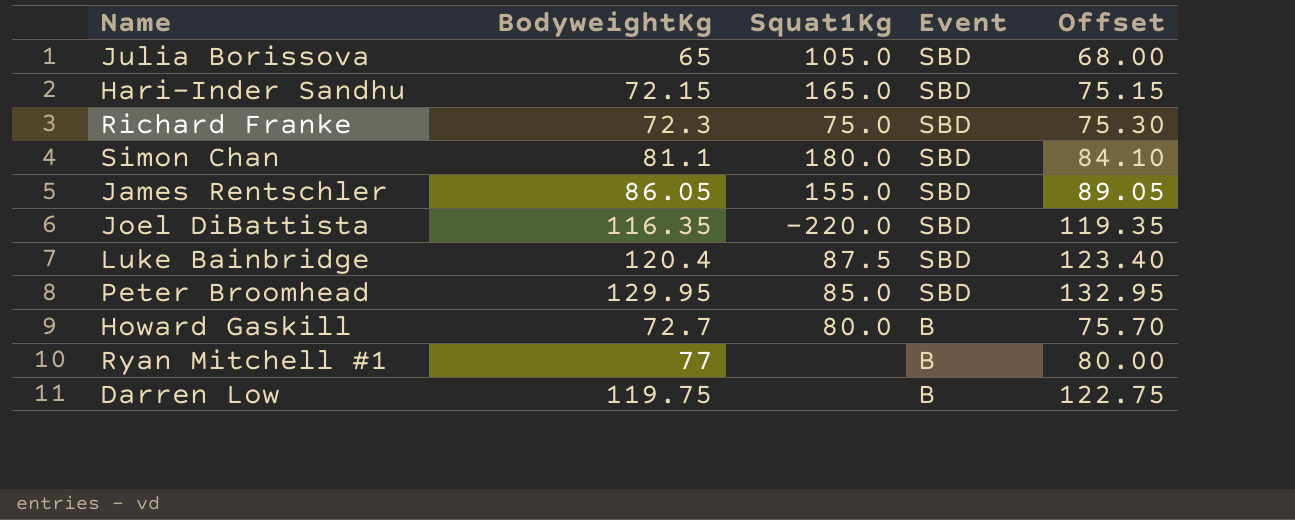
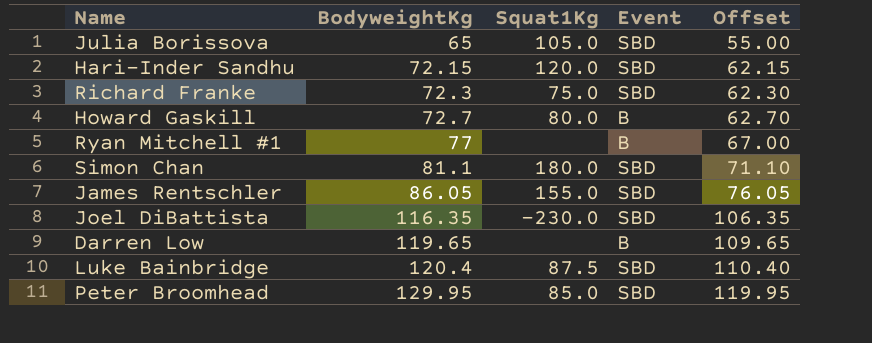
row order: Event descending -> BodyweightKg ascending
column Offset | formula: [BodyweightKg] + 3 -> [BodyweightKg] - 10
Hari-Inder Sandhu | Squat1Kg: 165.0 -> 120.0
Joel DiBattista | Squat1Kg: -220.0 -> -230.0
Darren Low | BodyweightKg: 119.75 -> 119.65

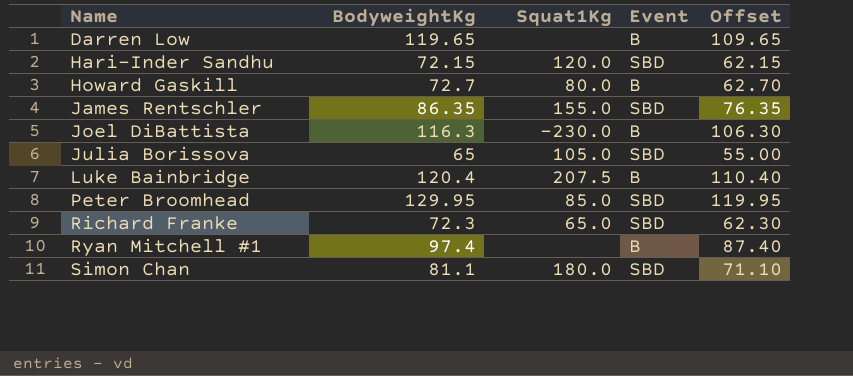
row order: BodyweightKg ascending -> Name ascending
James Rentschler | BodyweightKg: 86.05 -> 86.35
James Rentschler | Offset: 76.05 -> 76.35
Joel DiBattista | BodyweightKg: 116.35 -> 116.3
Joel DiBattista | Event: SBD -> B
Joel DiBattista | Offset: 106.35 -> 106.30
Luke Bainbridge | Squat1Kg: 87.5 -> 207.5
Luke Bainbridge | Event: SBD -> B
Richard Franke | Squat1Kg: 75.0 -> 65.0
Ryan Mitchell #1 | BodyweightKg: 77 -> 97.4
Ryan Mitchell #1 | Offset: 67.00 -> 87.40

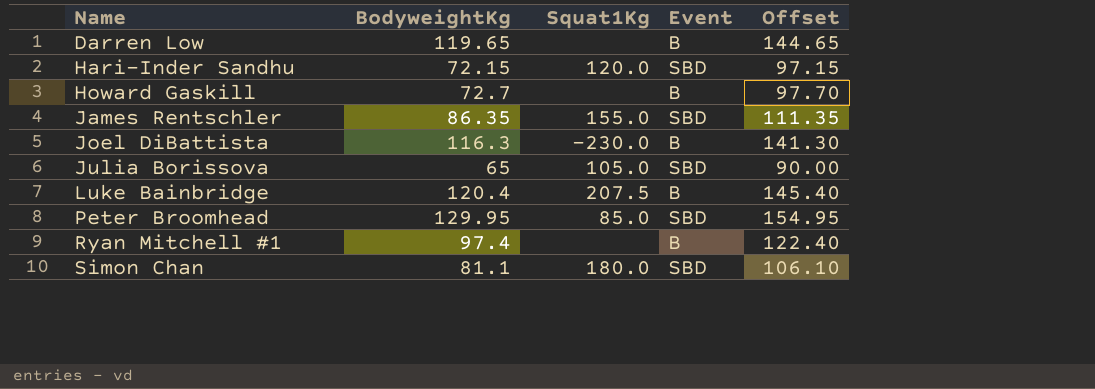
column Offset | formula: [BodyweightKg] - 10 -> [BodyweightKg] + 25
row Richard Franke: 72.3 | 65.0 | SBD | 62.30 -> none
Howard Gaskill | Squat1Kg: 80.0 -> none

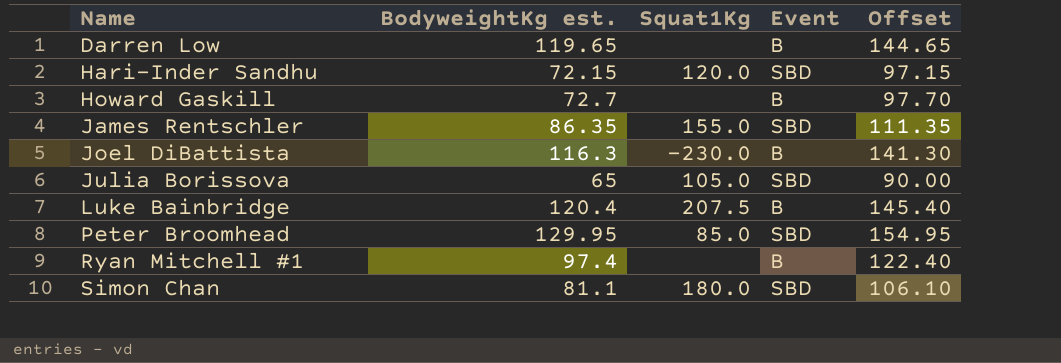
column name: BodyweightKg -> BodyweightKg est.

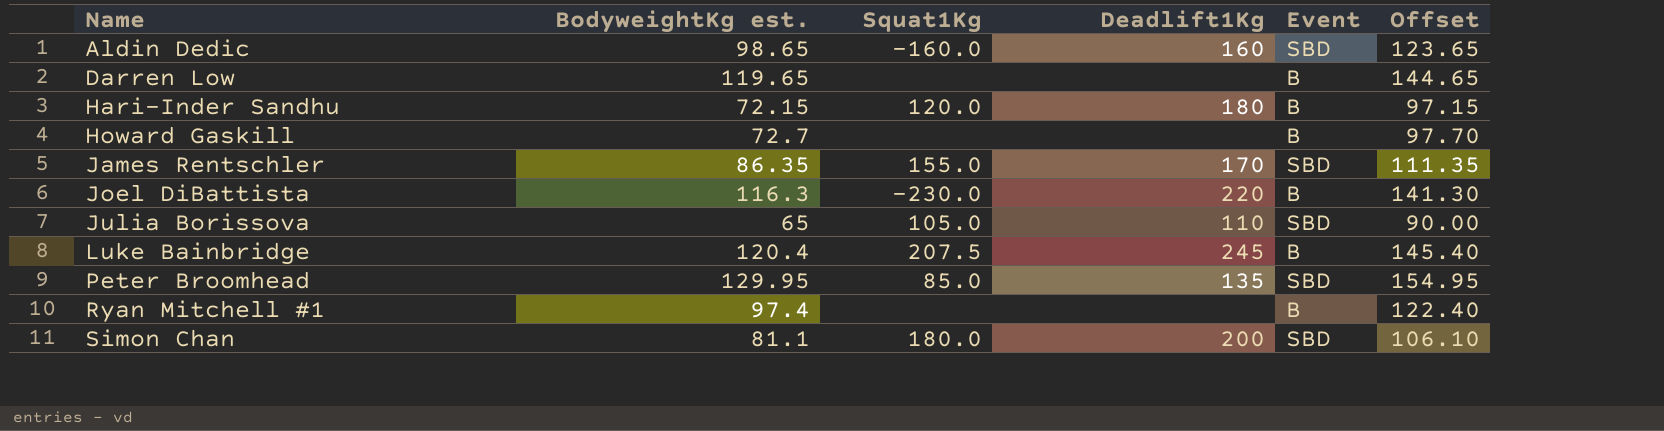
column Deadlift1Kg | position: none -> 4
row Aldin Dedic: none -> 98.65 | -160.0 | 160 | SBD | 123.65
Hari-Inder Sandhu | Event: SBD -> B

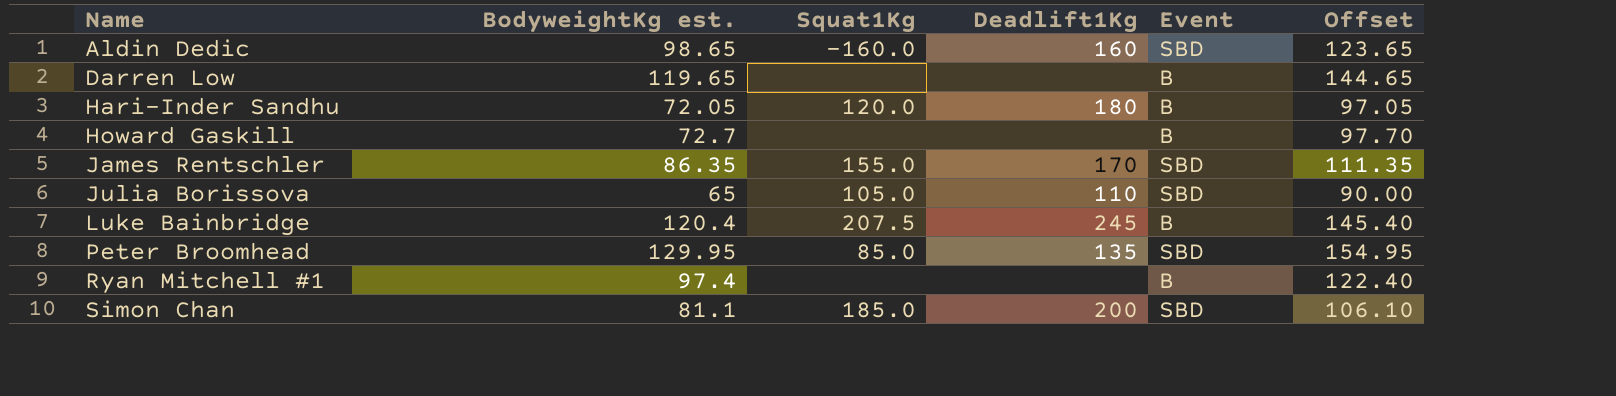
row Joel DiBattista: 116.3 | -230.0 | 220 | B | 141.30 -> none
Hari-Inder Sandhu | BodyweightKg est.: 72.15 -> 72.05
Hari-Inder Sandhu | Offset: 97.15 -> 97.05
Simon Chan | Squat1Kg: 180.0 -> 185.0

